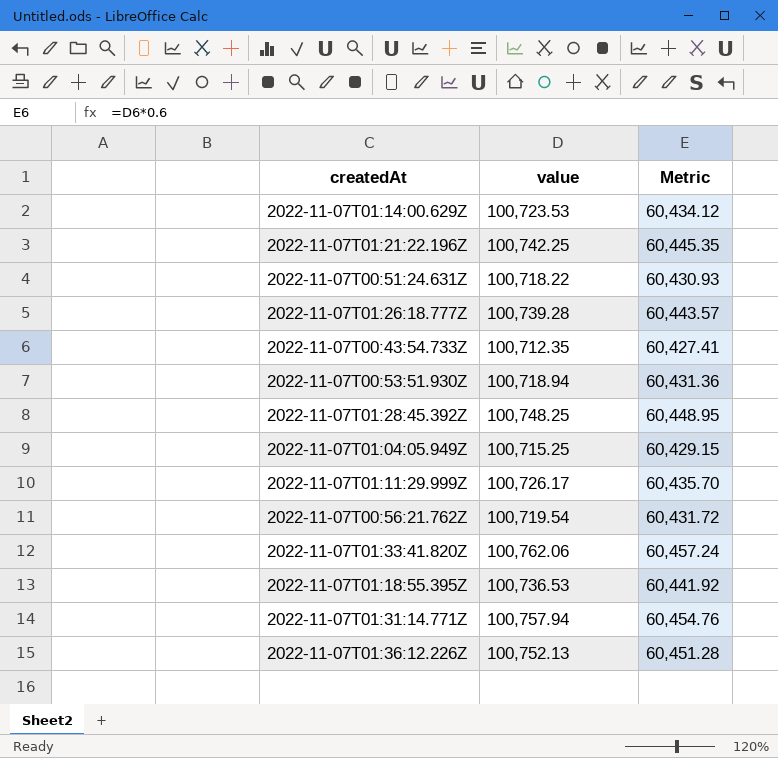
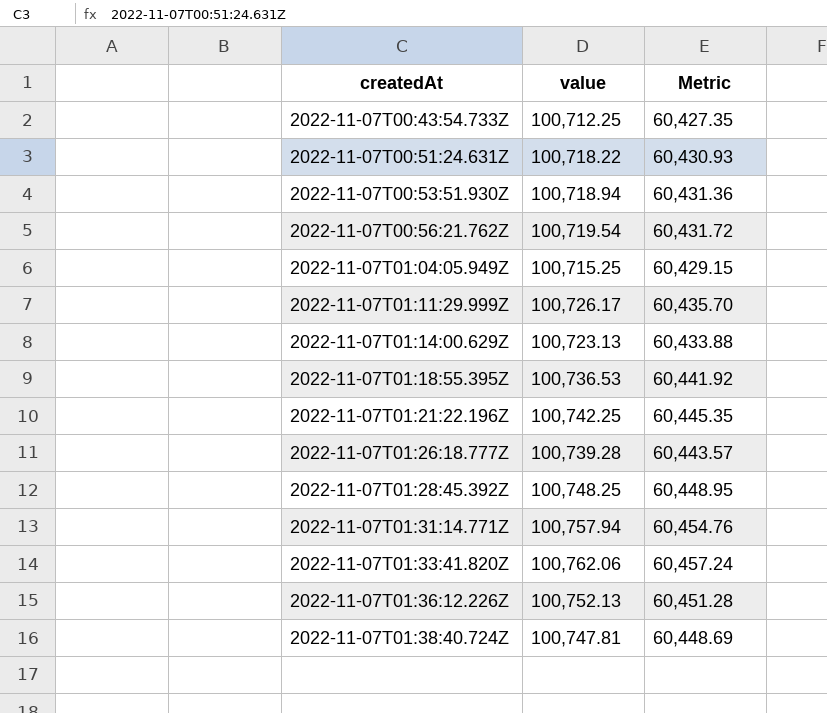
row order: none -> createdAt ascending
2022-11-07T00:43:54.733Z | value: 100,712.35 -> 100,712.25
2022-11-07T00:43:54.733Z | Metric: 60,427.41 -> 60,427.35
2022-11-07T01:14:00.629Z | value: 100,723.53 -> 100,723.13
2022-11-07T01:14:00.629Z | Metric: 60,434.12 -> 60,433.88
row 2022-11-07T01:38:40.724Z: none -> 100,747.81 | 60,448.69

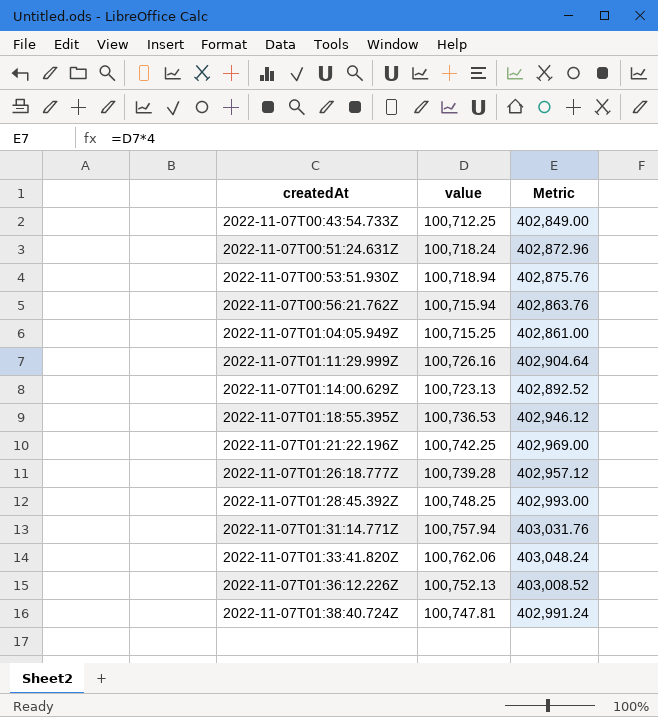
column Metric | formula: [value] * 0.6 -> [value] * 4
2022-11-07T00:51:24.631Z | value: 100,718.22 -> 100,718.24
2022-11-07T00:56:21.762Z | value: 100,719.54 -> 100,715.94
2022-11-07T01:11:29.999Z | value: 100,726.17 -> 100,726.16

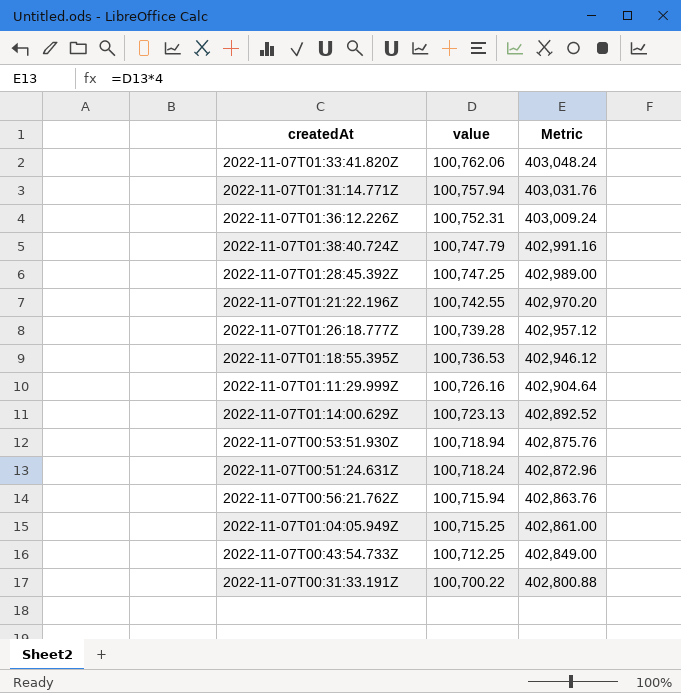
row order: createdAt ascending -> value descending
2022-11-07T01:36:12.226Z | value: 100,752.13 -> 100,752.31
2022-11-07T01:36:12.226Z | Metric: 403,008.52 -> 403,009.24
2022-11-07T01:38:40.724Z | value: 100,747.81 -> 100,747.79
2022-11-07T01:38:40.724Z | Metric: 402,991.24 -> 402,991.16
2022-11-07T01:28:45.392Z | value: 100,748.25 -> 100,747.25
2022-11-07T01:28:45.392Z | Metric: 402,993.00 -> 402,989.00
2022-11-07T01:21:22.196Z | value: 100,742.25 -> 100,742.55
2022-11-07T01:21:22.196Z | Metric: 402,969.00 -> 402,970.20
row 2022-11-07T00:31:33.191Z: none -> 100,700.22 | 402,800.88

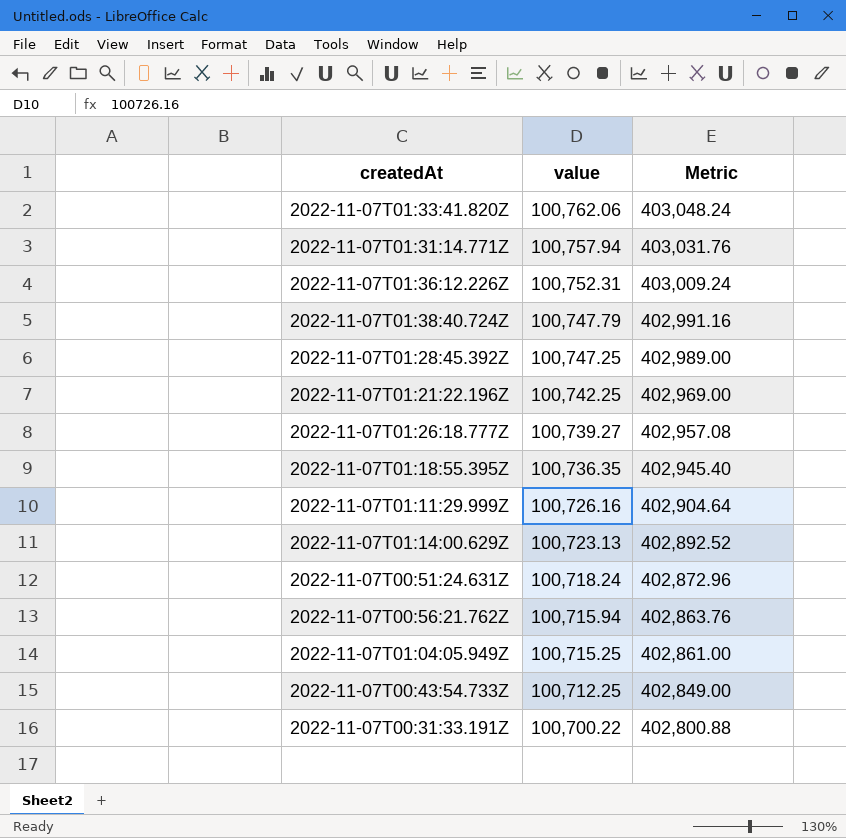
row 2022-11-07T00:53:51.930Z: 100,718.94 | 402,875.76 -> none
2022-11-07T01:21:22.196Z | value: 100,742.55 -> 100,742.25
2022-11-07T01:21:22.196Z | Metric: 402,970.20 -> 402,969.00
2022-11-07T01:26:18.777Z | value: 100,739.28 -> 100,739.27
2022-11-07T01:26:18.777Z | Metric: 402,957.12 -> 402,957.08
2022-11-07T01:18:55.395Z | value: 100,736.53 -> 100,736.35
2022-11-07T01:18:55.395Z | Metric: 402,946.12 -> 402,945.40

